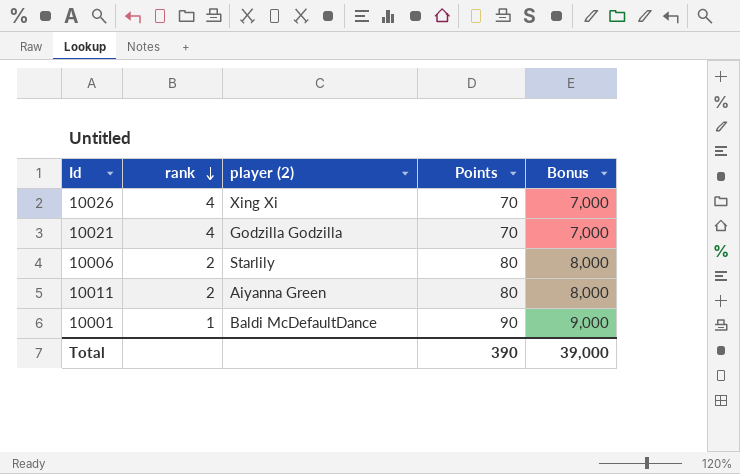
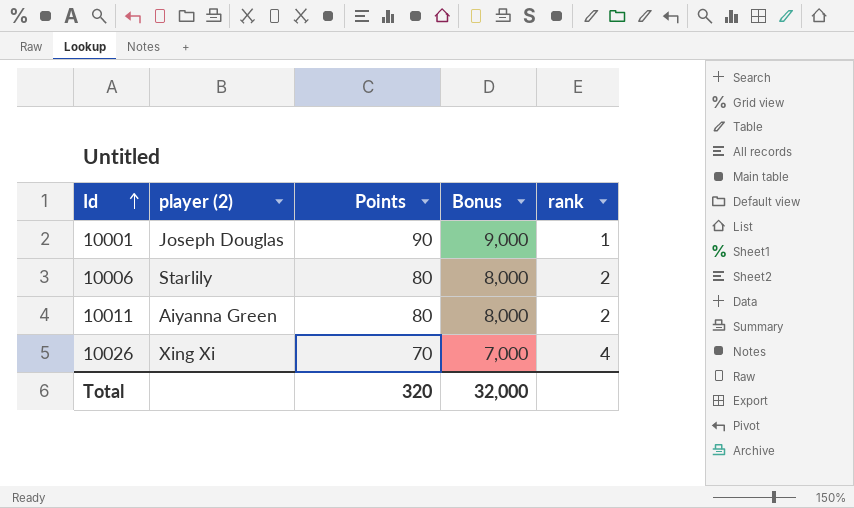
row order: rank descending -> Id ascending
column rank | position: 2 -> 5
row 10021: 4 | Godzilla Godzilla | 70 | 7,000 -> none
10001 | player (2): Baldi McDefaultDance -> Joseph Douglas
Total | Points: 390 -> 320
Total | Bonus: 39,000 -> 32,000

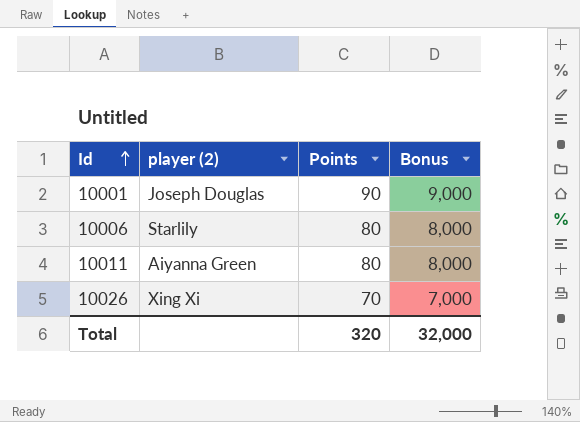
column rank | position: 5 -> none

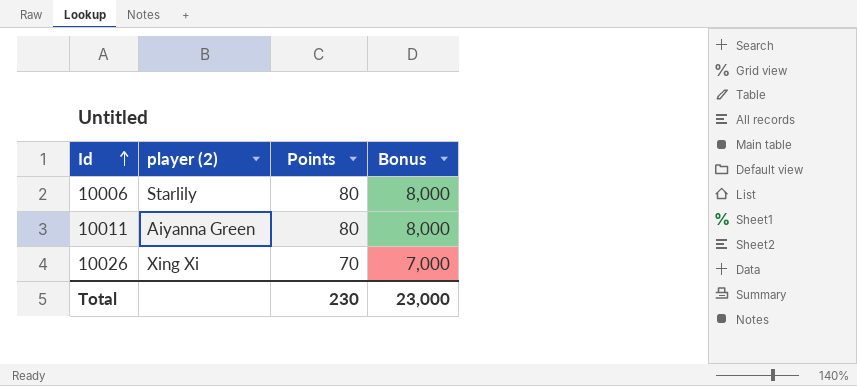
row 10001: Joseph Douglas | 90 | 9,000 -> none
Total | Points: 320 -> 230
Total | Bonus: 32,000 -> 23,000

